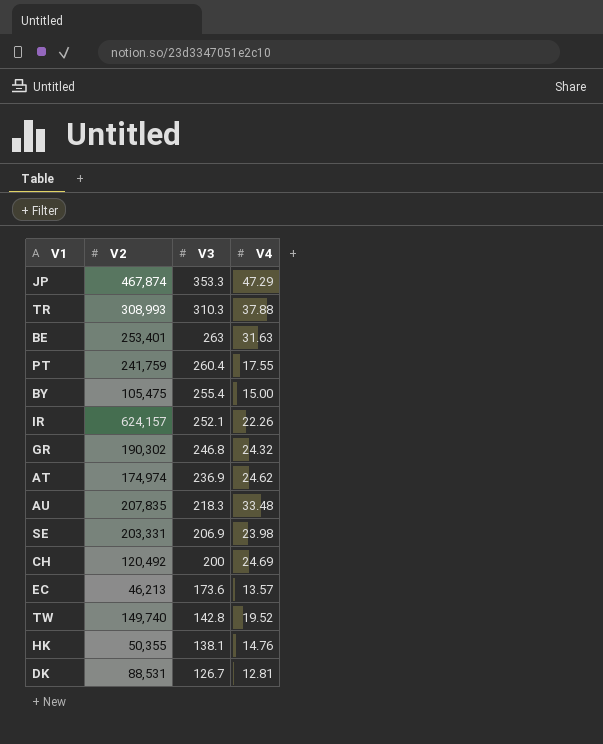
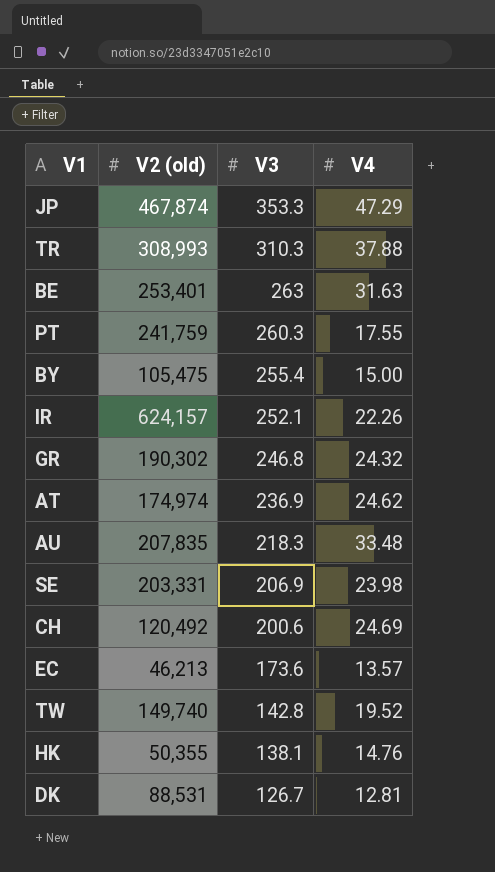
column name: V2 -> V2 (old)
PT | V3: 260.4 -> 260.3
CH | V3: 200 -> 200.6

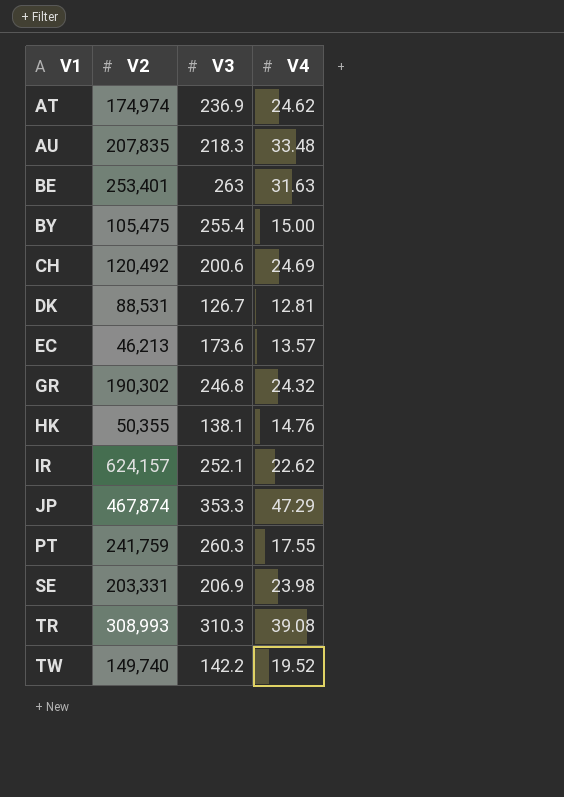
row order: V3 descending -> V1 ascending
column name: V2 (old) -> V2
IR | V4: 22.26 -> 22.62
TR | V4: 37.88 -> 39.08
TW | V3: 142.8 -> 142.2

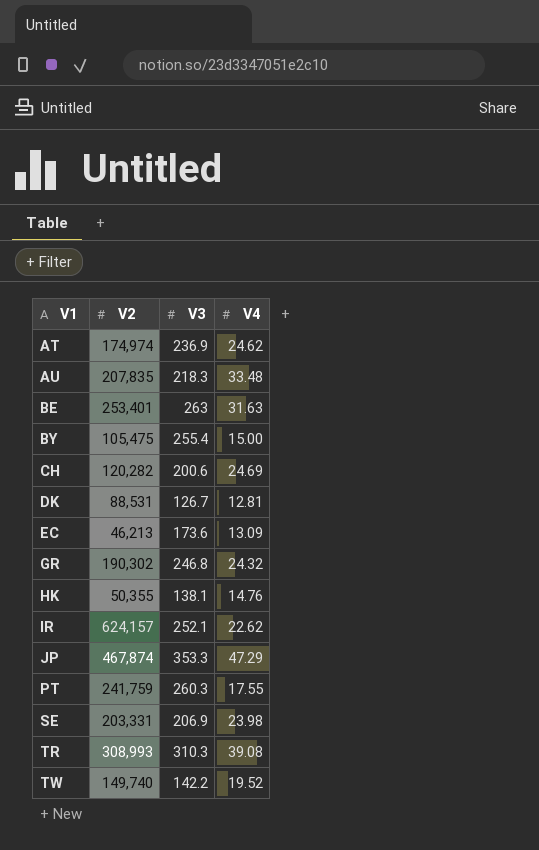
CH | V2: 120,492 -> 120,282
EC | V4: 13.57 -> 13.09

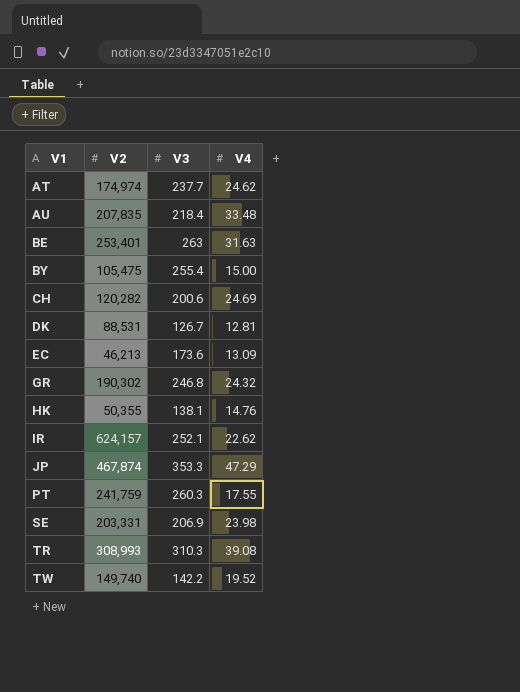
AT | V3: 236.9 -> 237.7
AU | V3: 218.3 -> 218.4

